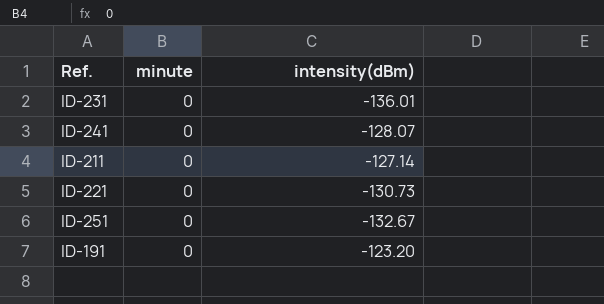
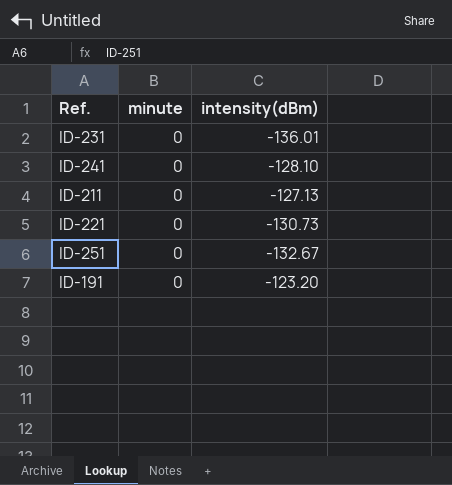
ID-241 | intensity(dBm): -128.07 -> -128.10
ID-211 | intensity(dBm): -127.14 -> -127.13

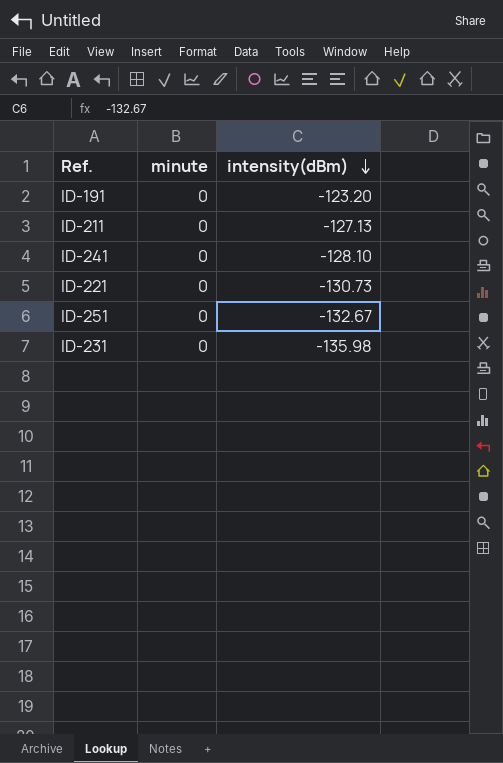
row order: none -> intensity(dBm) descending
ID-231 | intensity(dBm): -136.01 -> -135.98

